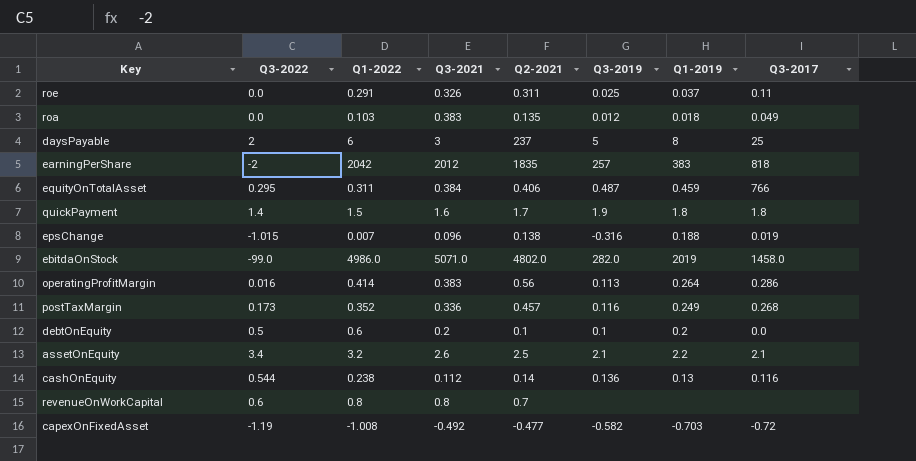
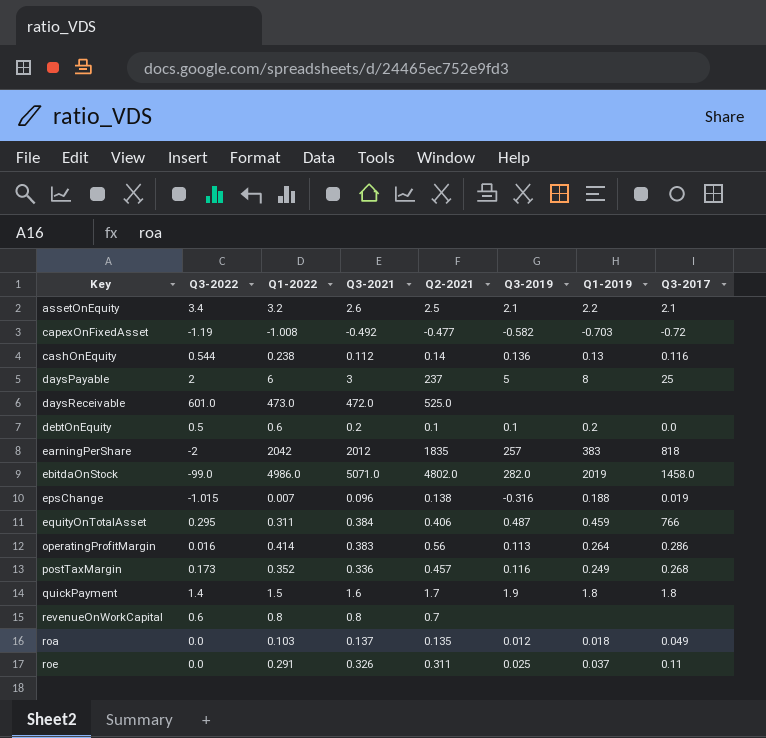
row order: none -> Key ascending
row daysReceivable: none -> 601.0 | 473.0 | 472.0 | 525.0 | none | none | none
roa | Q3-2021: 0.383 -> 0.137

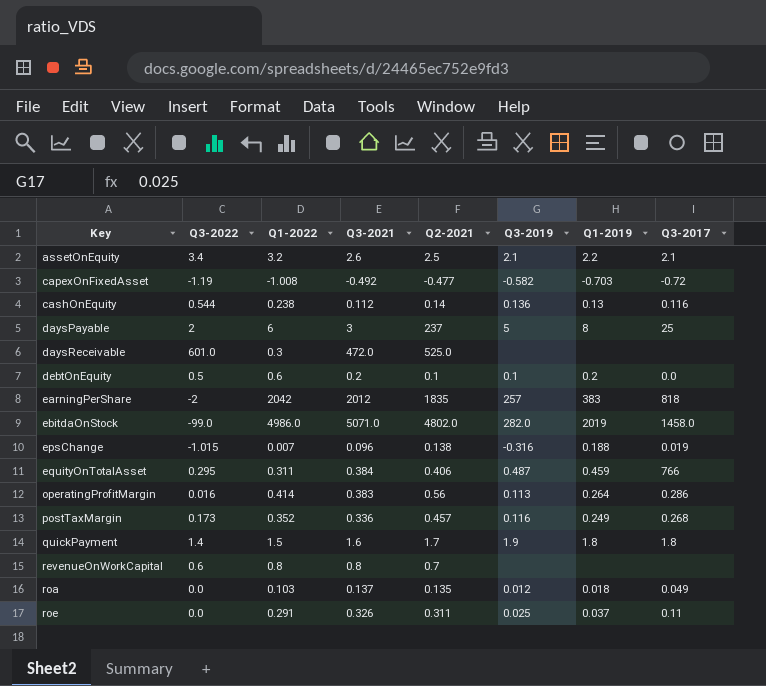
daysReceivable | Q1-2022: 473.0 -> 0.3

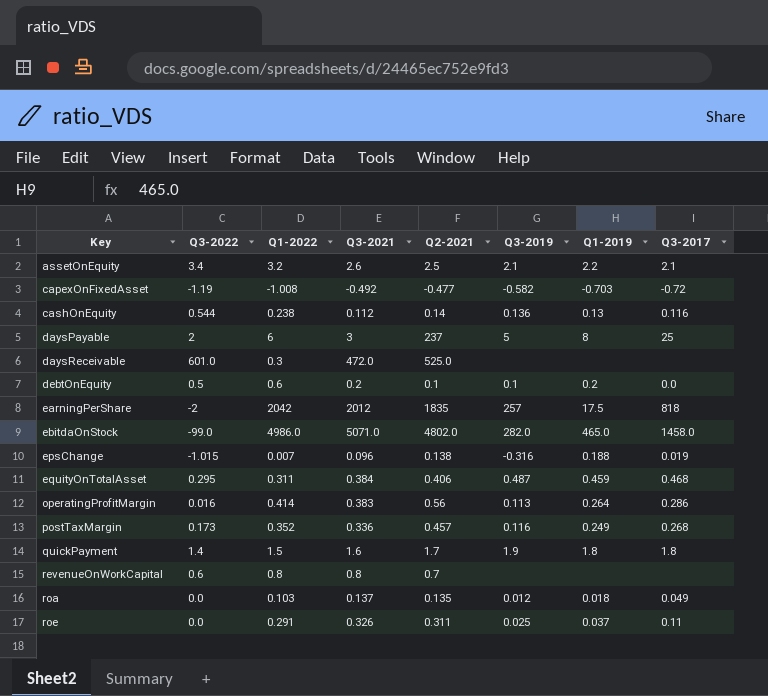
earningPerShare | Q1-2019: 383 -> 17.5
ebitdaOnStock | Q1-2019: 2019 -> 465.0
equityOnTotalAsset | Q3-2017: 766 -> 0.468

